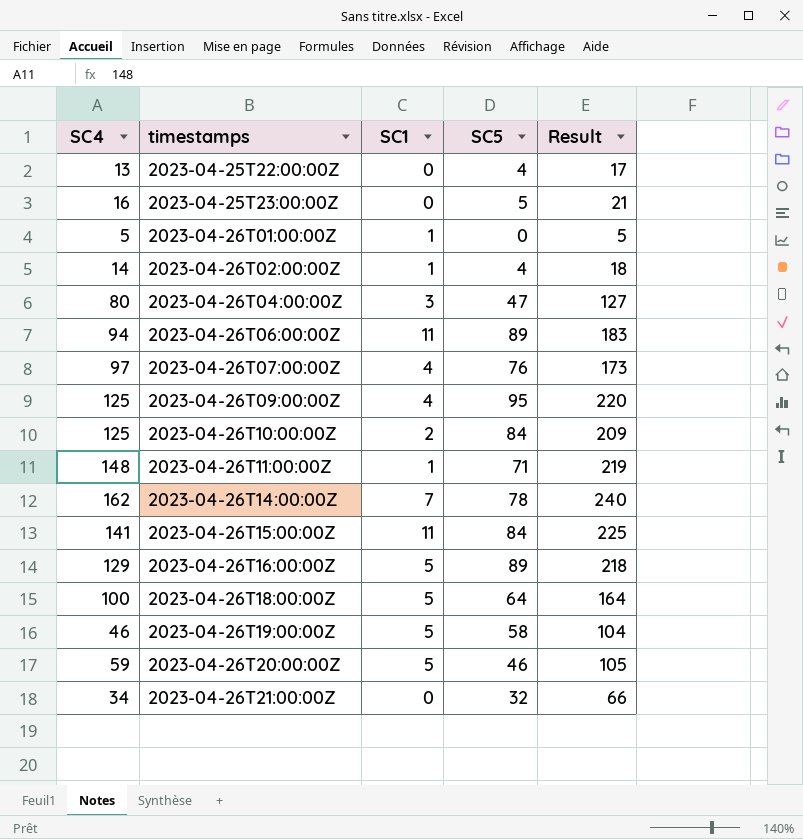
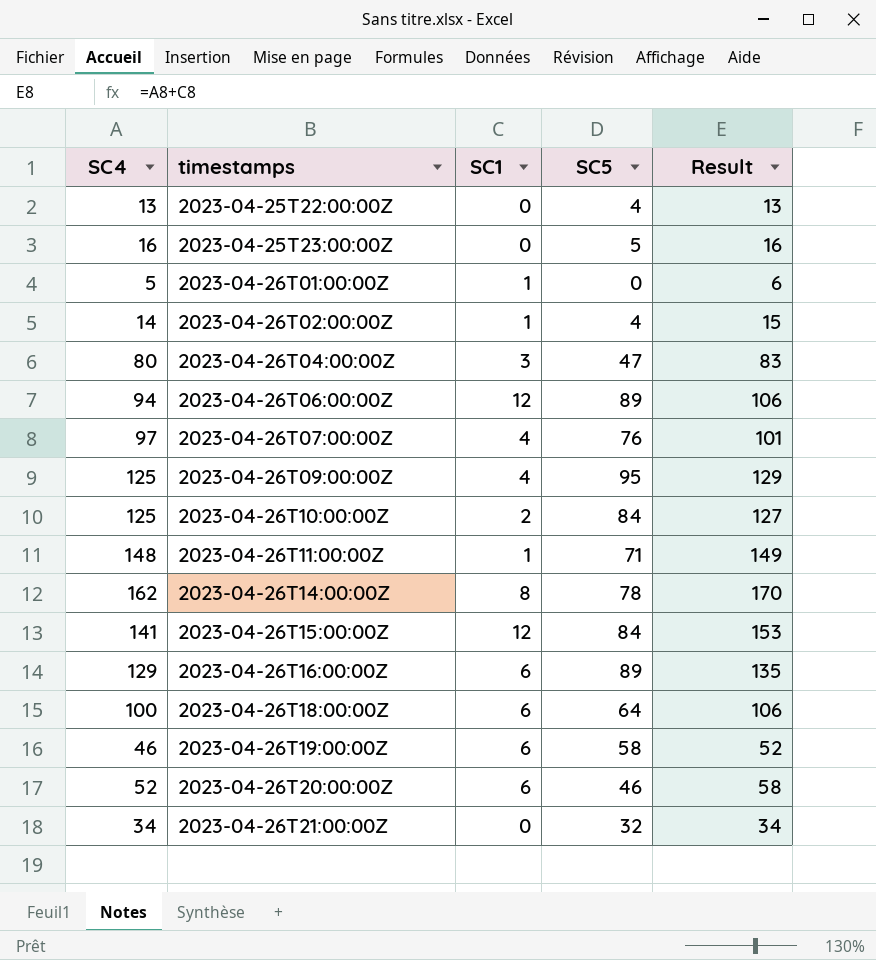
column Result | formula: [SC4] + [SC5] -> [SC4] + [SC1]
2023-04-26T06:00:00Z | SC1: 11 -> 12
2023-04-26T14:00:00Z | SC1: 7 -> 8
2023-04-26T15:00:00Z | SC1: 11 -> 12
2023-04-26T16:00:00Z | SC1: 5 -> 6
2023-04-26T18:00:00Z | SC1: 5 -> 6
2023-04-26T19:00:00Z | SC1: 5 -> 6
2023-04-26T20:00:00Z | SC4: 59 -> 52
2023-04-26T20:00:00Z | SC1: 5 -> 6

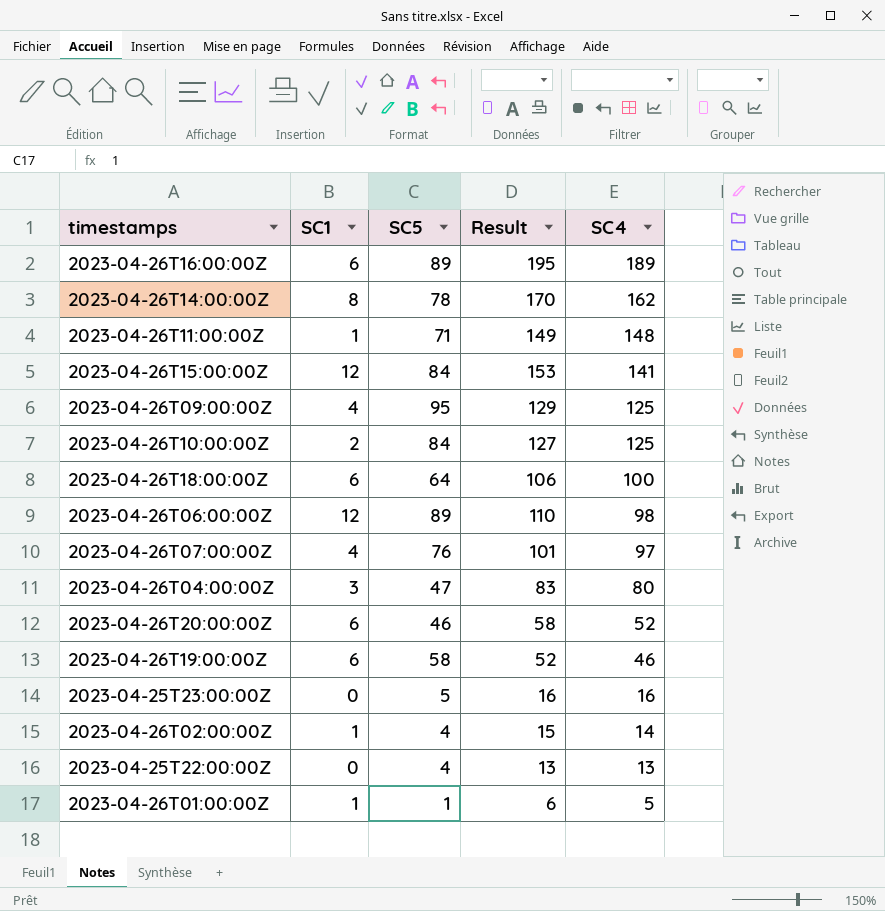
row order: timestamps ascending -> SC4 descending
column SC4 | position: 1 -> 5
row 2023-04-26T21:00:00Z: 34 | 0 | 32 | 34 -> none
2023-04-26T16:00:00Z | Result: 135 -> 195
2023-04-26T16:00:00Z | SC4: 129 -> 189
2023-04-26T06:00:00Z | Result: 106 -> 110
2023-04-26T06:00:00Z | SC4: 94 -> 98
2023-04-26T01:00:00Z | SC5: 0 -> 1

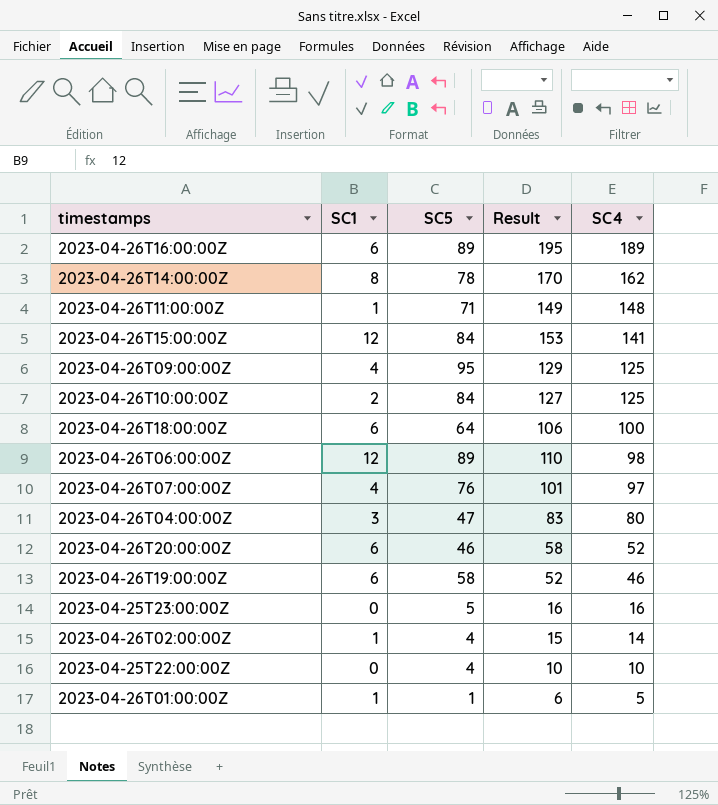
2023-04-25T22:00:00Z | Result: 13 -> 10
2023-04-25T22:00:00Z | SC4: 13 -> 10

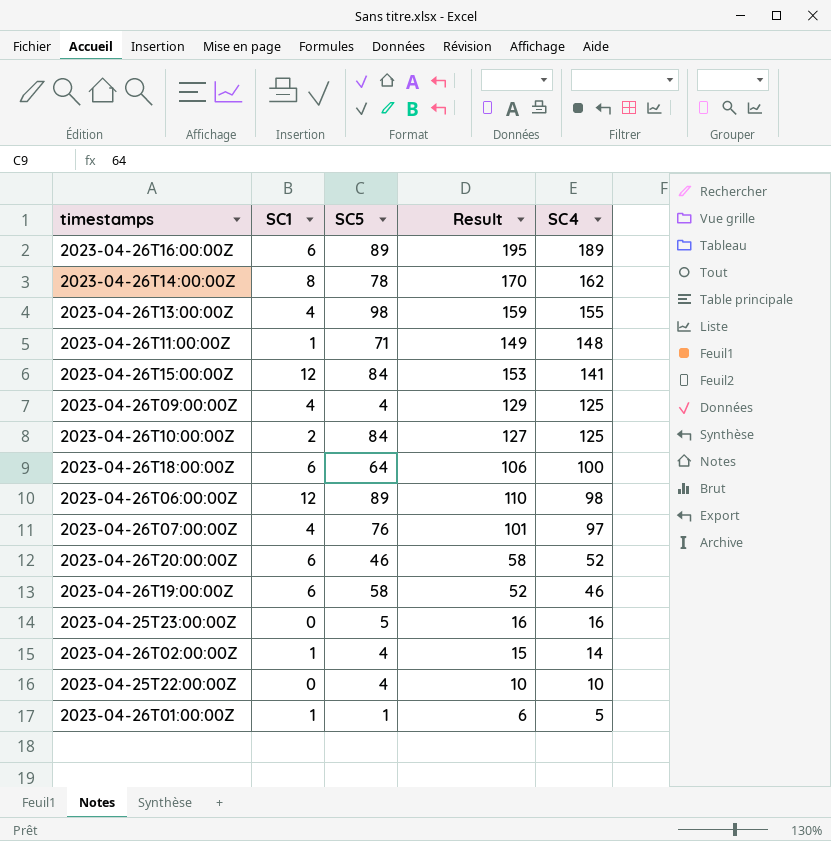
row 2023-04-26T04:00:00Z: 3 | 47 | 83 | 80 -> none
row 2023-04-26T13:00:00Z: none -> 4 | 98 | 159 | 155
2023-04-26T09:00:00Z | SC5: 95 -> 4

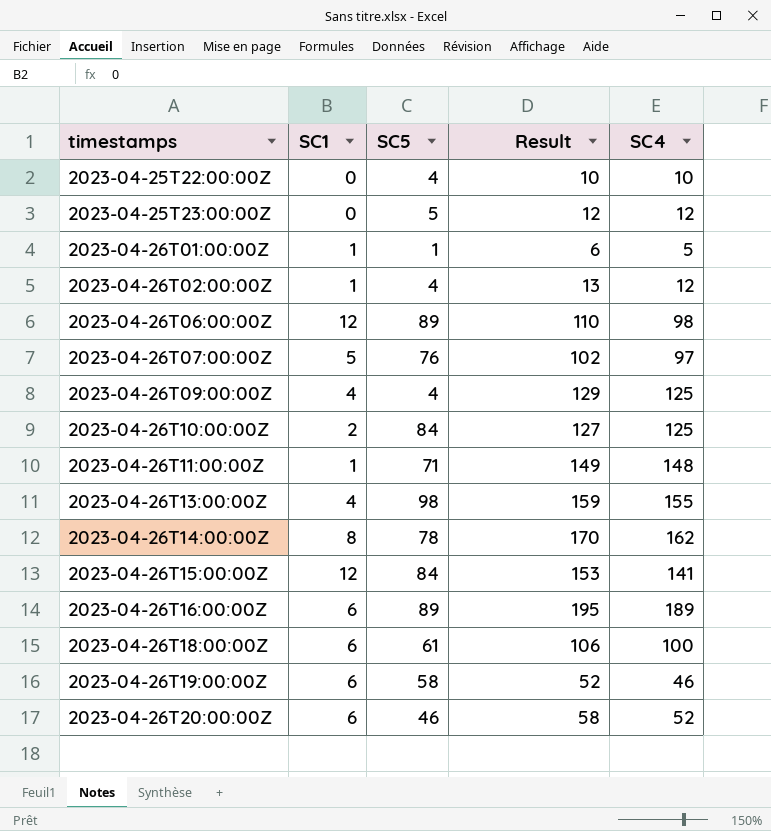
row order: SC4 descending -> timestamps ascending
2023-04-25T23:00:00Z | Result: 16 -> 12
2023-04-25T23:00:00Z | SC4: 16 -> 12
2023-04-26T02:00:00Z | Result: 15 -> 13
2023-04-26T02:00:00Z | SC4: 14 -> 12
2023-04-26T07:00:00Z | SC1: 4 -> 5
2023-04-26T07:00:00Z | Result: 101 -> 102
2023-04-26T18:00:00Z | SC5: 64 -> 61

